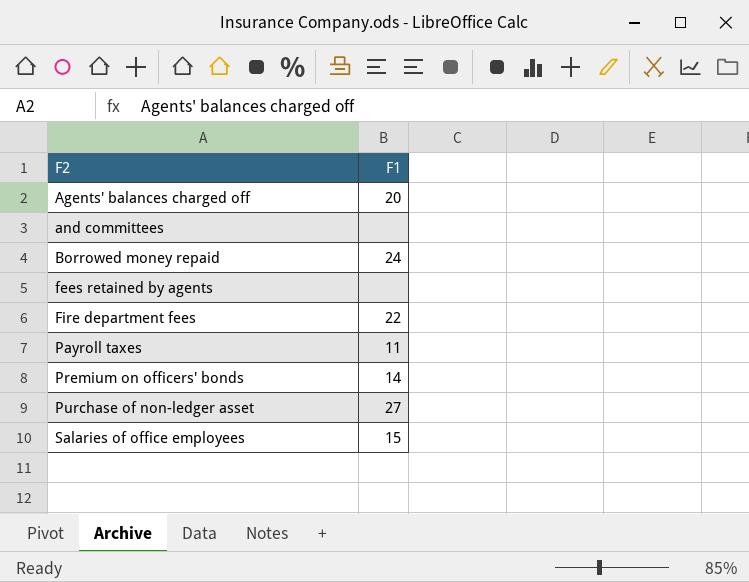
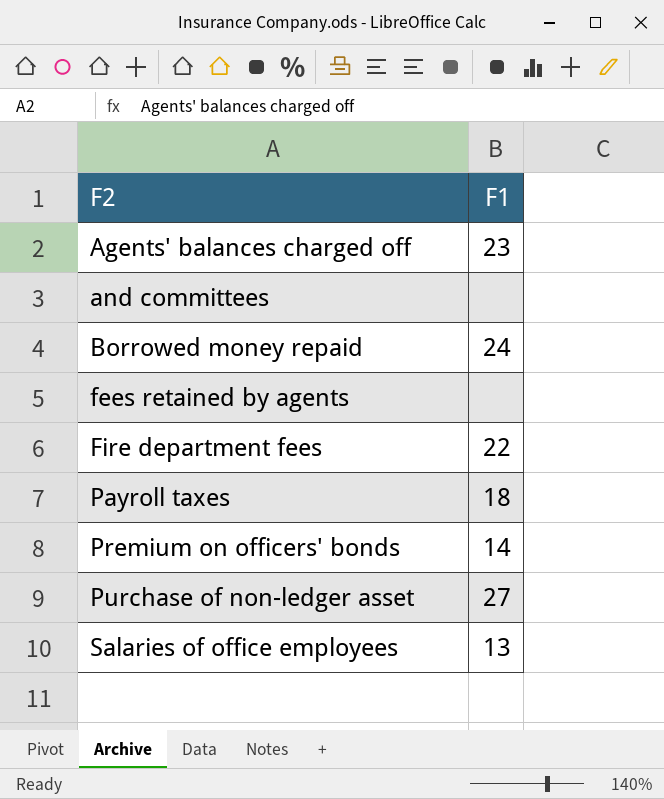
Agents' balances charged off | F1: 20 -> 23
Payroll taxes | F1: 11 -> 18
Salaries of office employees | F1: 15 -> 13

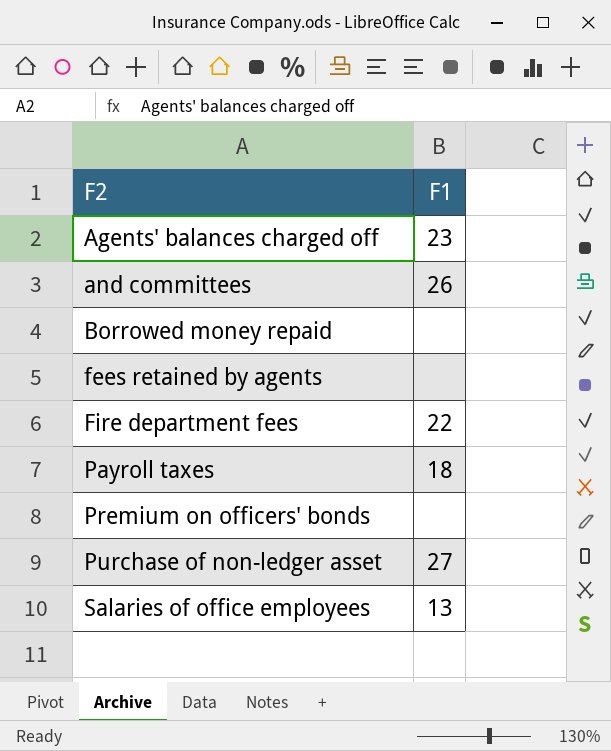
and committees | F1: none -> 26
Borrowed money repaid | F1: 24 -> none
Premium on officers' bonds | F1: 14 -> none

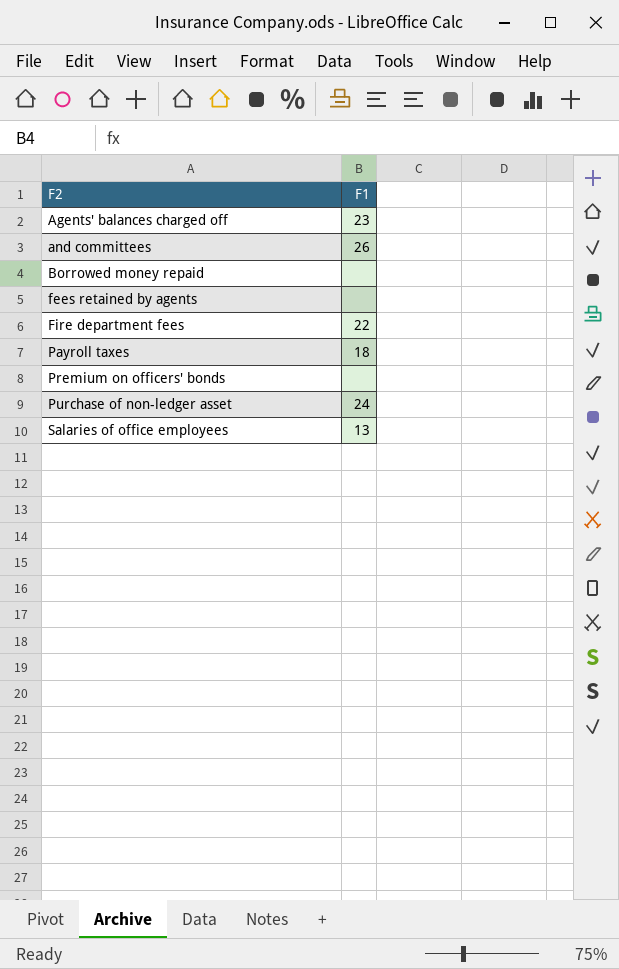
Purchase of non-ledger asset | F1: 27 -> 24

